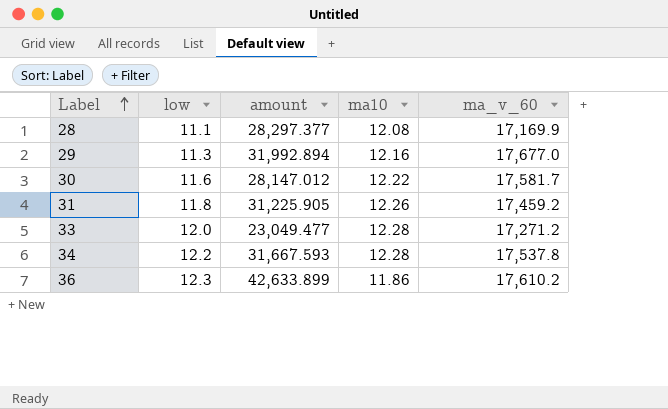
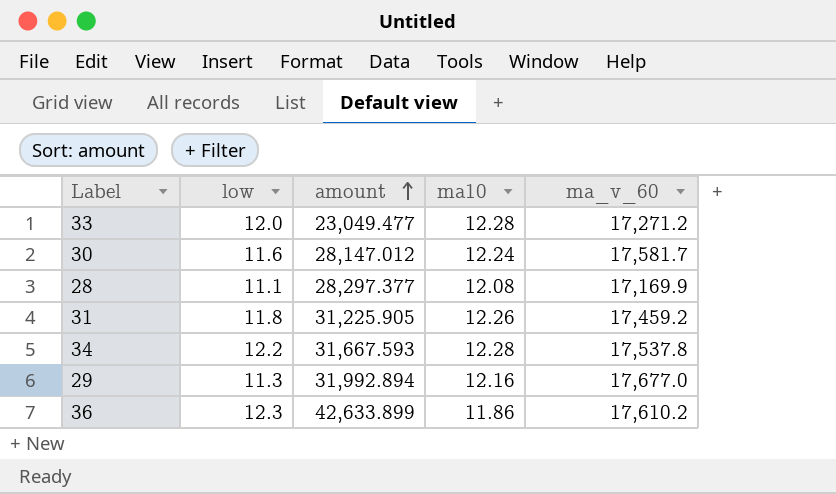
row order: Label ascending -> amount ascending
30 | ma10: 12.22 -> 12.24

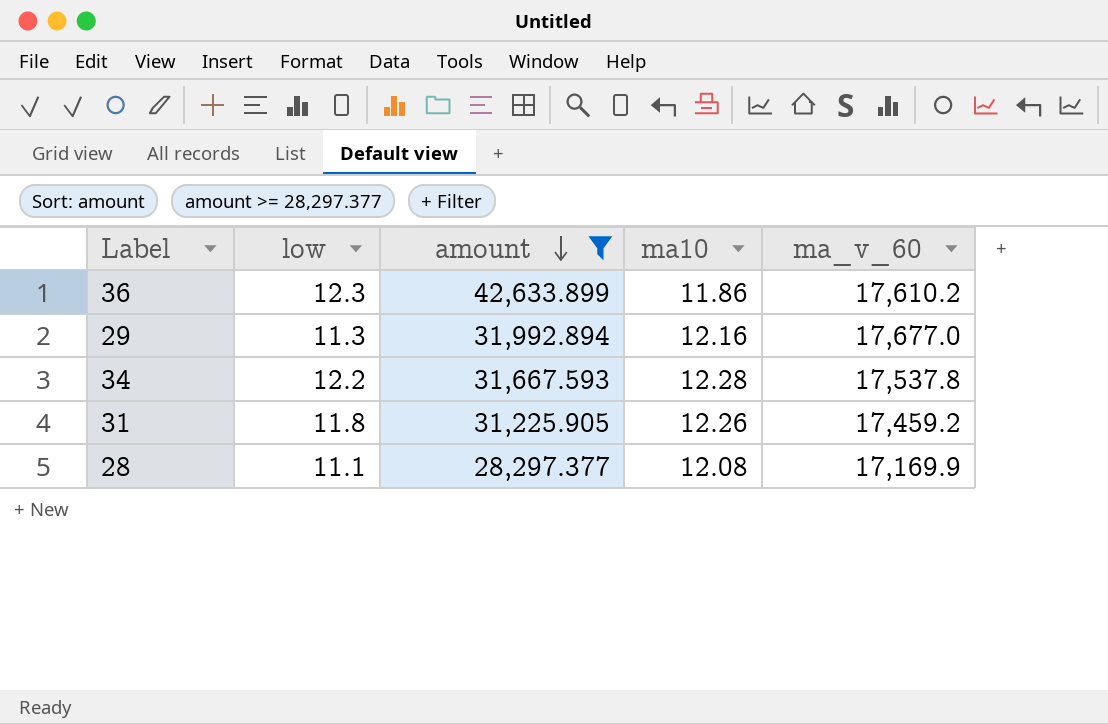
filter: none -> amount >= 28,297.377
row order: amount ascending -> amount descending

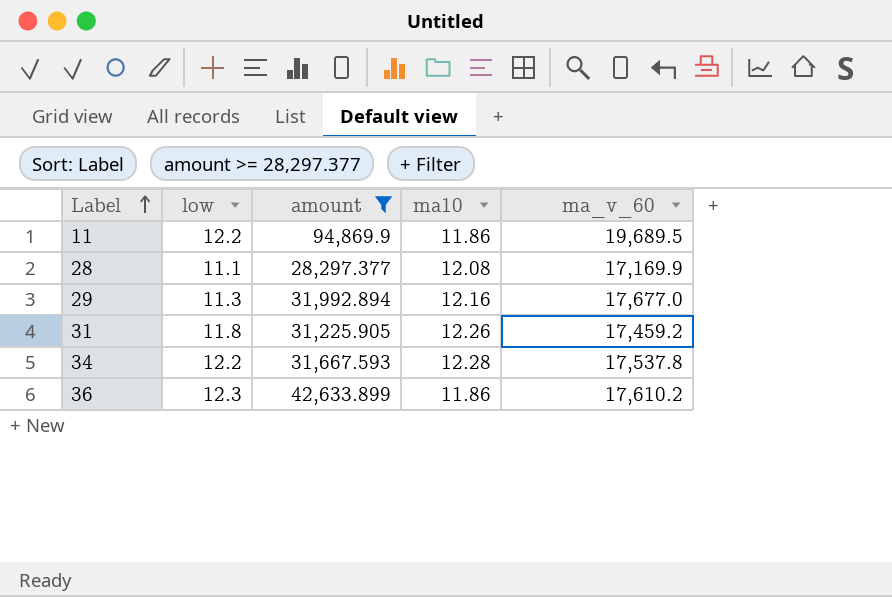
row order: amount descending -> Label ascending
row 11: none -> 12.2 | 94,869.9 | 11.86 | 19,689.5

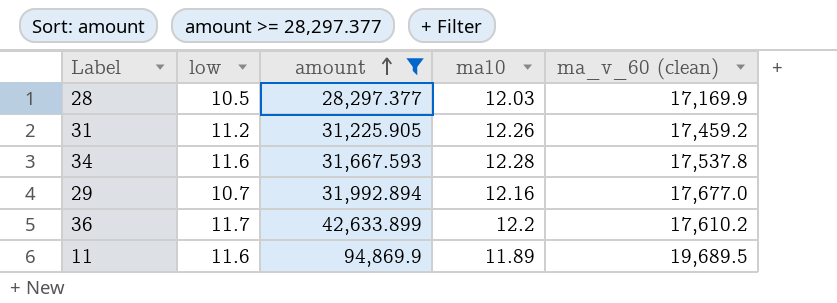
row order: Label ascending -> amount ascending
column name: ma_v_60 -> ma_v_60 (clean)
28 | low: 11.1 -> 10.5
28 | ma10: 12.08 -> 12.03
31 | low: 11.8 -> 11.2
34 | low: 12.2 -> 11.6
29 | low: 11.3 -> 10.7
36 | low: 12.3 -> 11.7
36 | ma10: 11.86 -> 12.2
11 | low: 12.2 -> 11.6
11 | ma10: 11.86 -> 11.89

